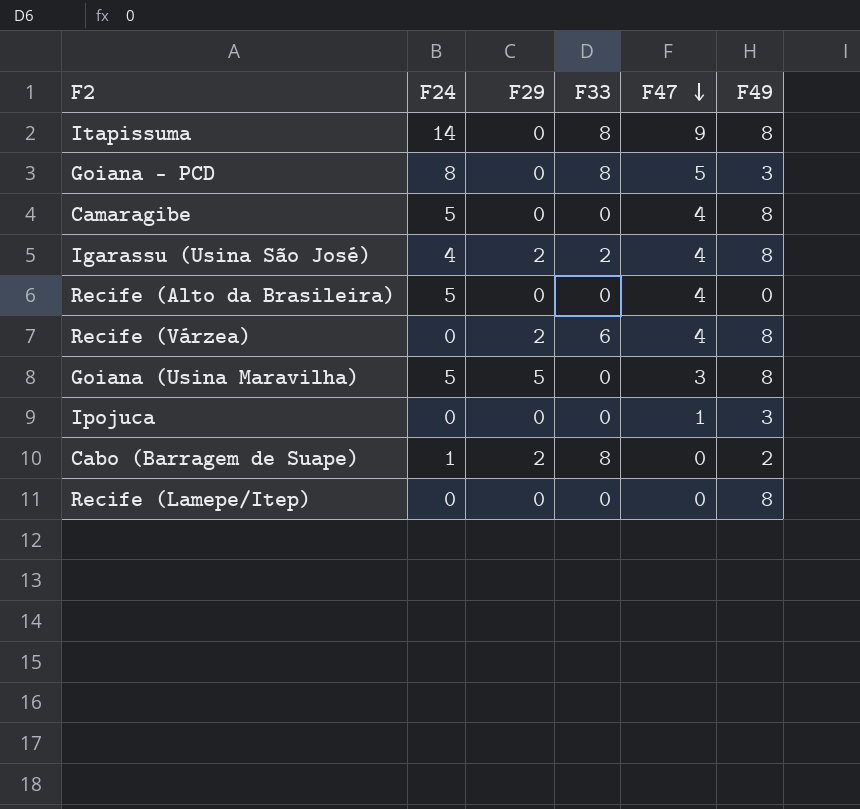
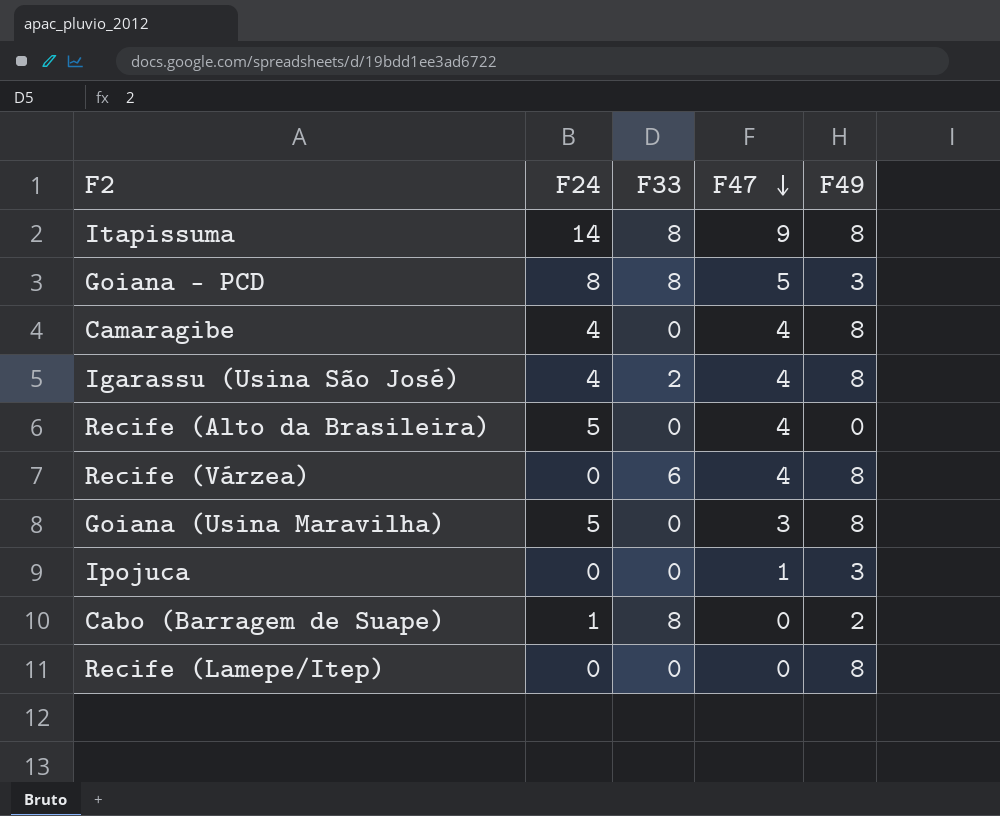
column F29 | position: 3 -> none
Camaragibe | F24: 5 -> 4

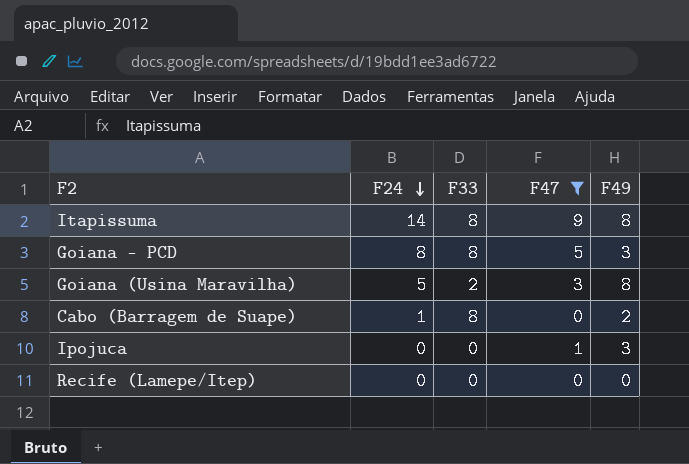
filter: none -> F47 != 4
row order: F47 descending -> F24 descending
Goiana (Usina Maravilha) | F33: 0 -> 2
Recife (Lamepe/Itep) | F49: 8 -> 0

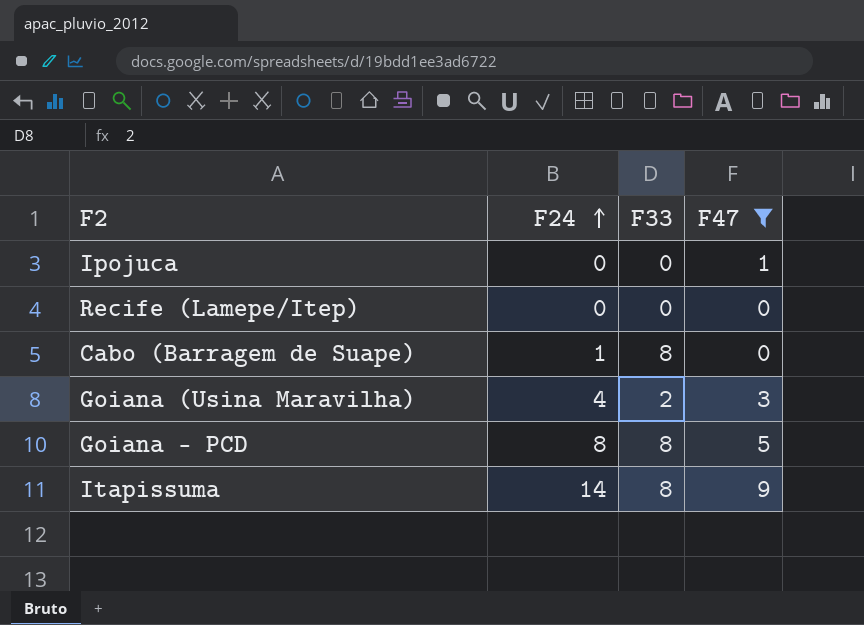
row order: F24 descending -> F24 ascending
column F49 | position: 5 -> none
Goiana (Usina Maravilha) | F24: 5 -> 4

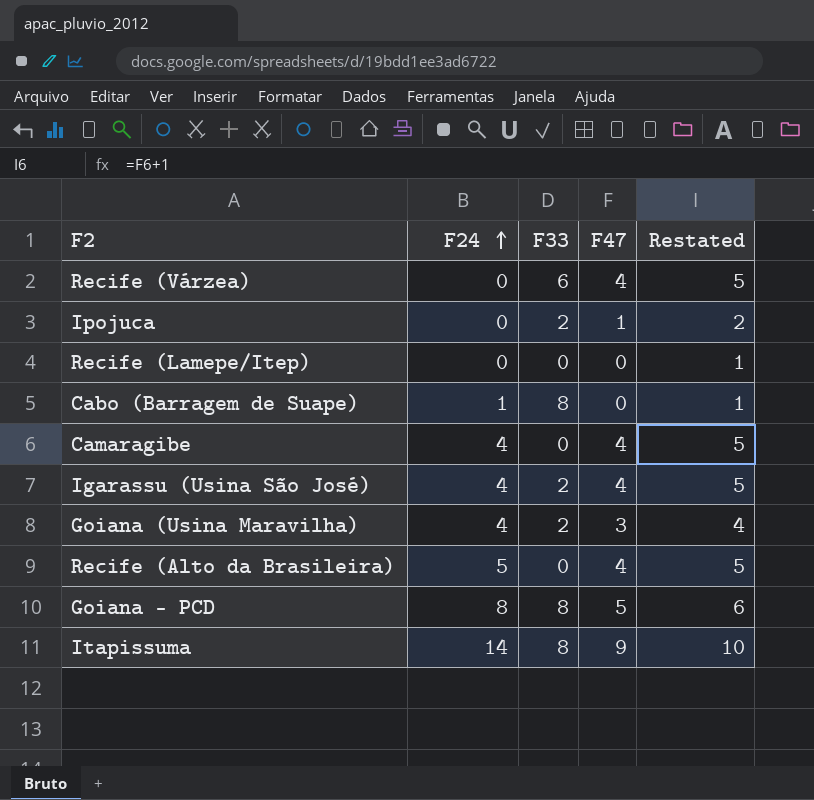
filter: F47 != 4 -> none
column Restated | formula: none -> [F47] + 1
Ipojuca | F33: 0 -> 2

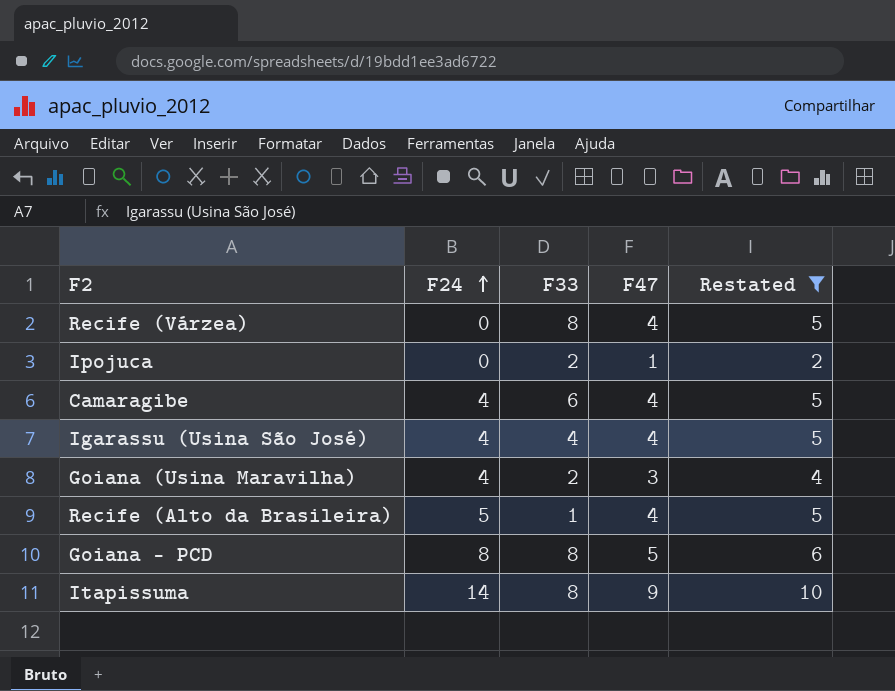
filter: none -> Restated != 1
Recife (Várzea) | F33: 6 -> 8
Camaragibe | F33: 0 -> 6
Igarassu (Usina São José) | F33: 2 -> 4
Recife (Alto da Brasileira) | F33: 0 -> 1

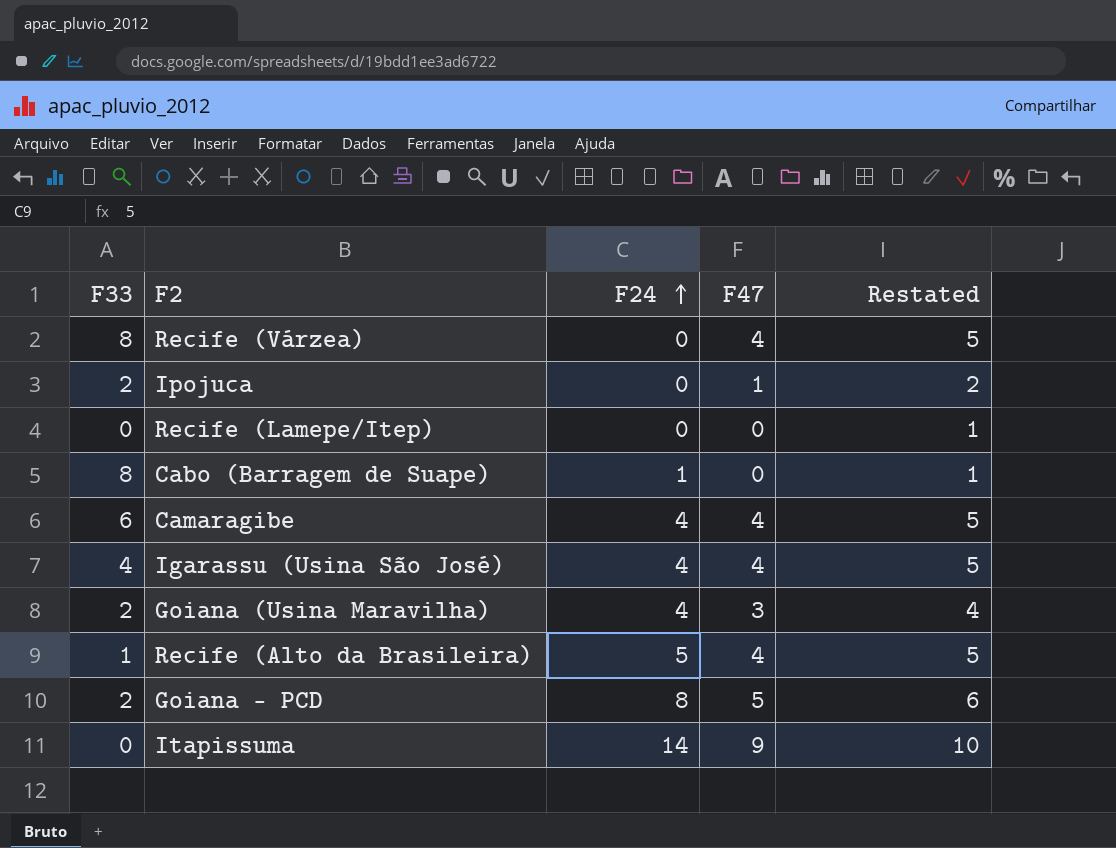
filter: Restated != 1 -> none
column F33 | position: 3 -> 1
Goiana - PCD | F33: 8 -> 2
Itapissuma | F33: 8 -> 0

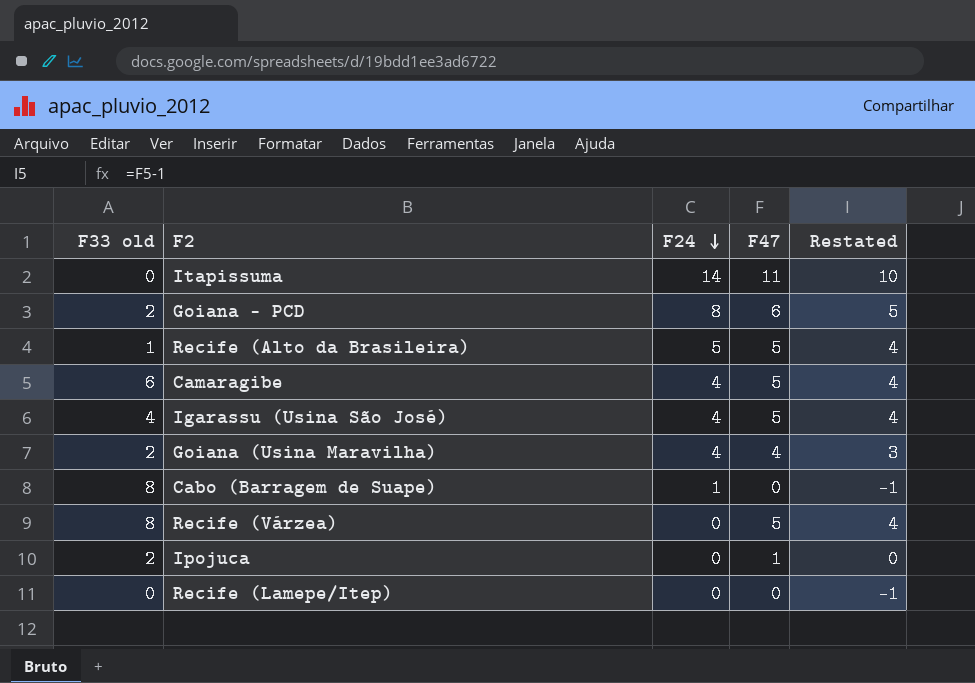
row order: F24 ascending -> F24 descending
column name: F33 -> F33 old
column Restated | formula: [F47] + 1 -> [F47] - 1
Itapissuma | F47: 9 -> 11
Goiana - PCD | F47: 5 -> 6
Recife (Alto da Brasileira) | F47: 4 -> 5
Camaragibe | F47: 4 -> 5
Igarassu (Usina São José) | F47: 4 -> 5
Goiana (Usina Maravilha) | F47: 3 -> 4
Recife (Várzea) | F47: 4 -> 5

